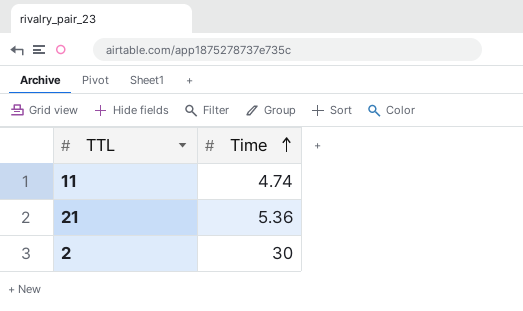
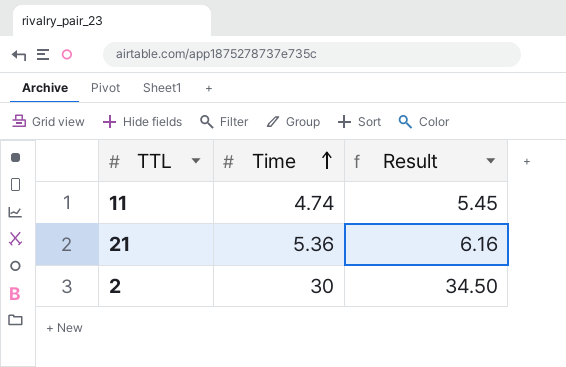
column Result | formula: none -> [Time] * 1.15

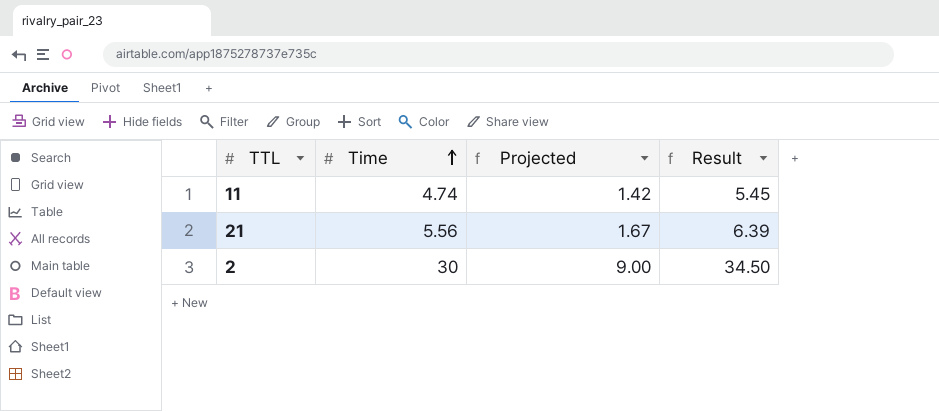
column Projected | formula: none -> [Time] * 0.3
21 | Time: 5.36 -> 5.56
21 | Result: 6.16 -> 6.39

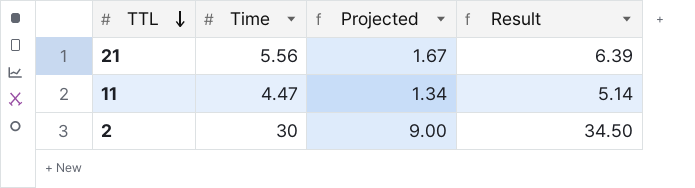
row order: Time ascending -> TTL descending
11 | Time: 4.74 -> 4.47
11 | Projected: 1.42 -> 1.34
11 | Result: 5.45 -> 5.14

